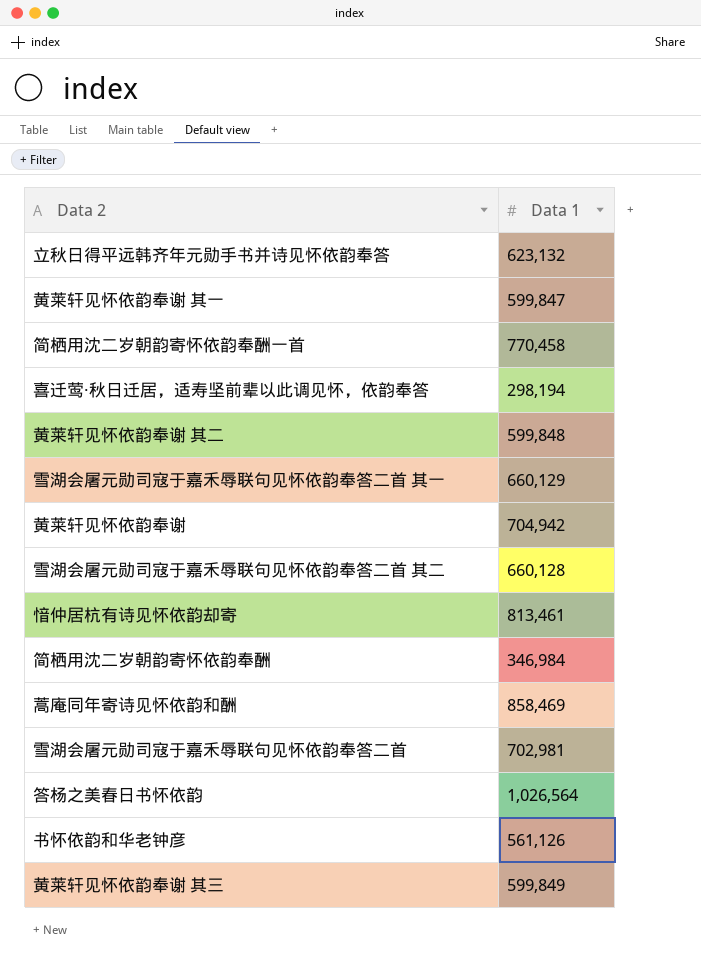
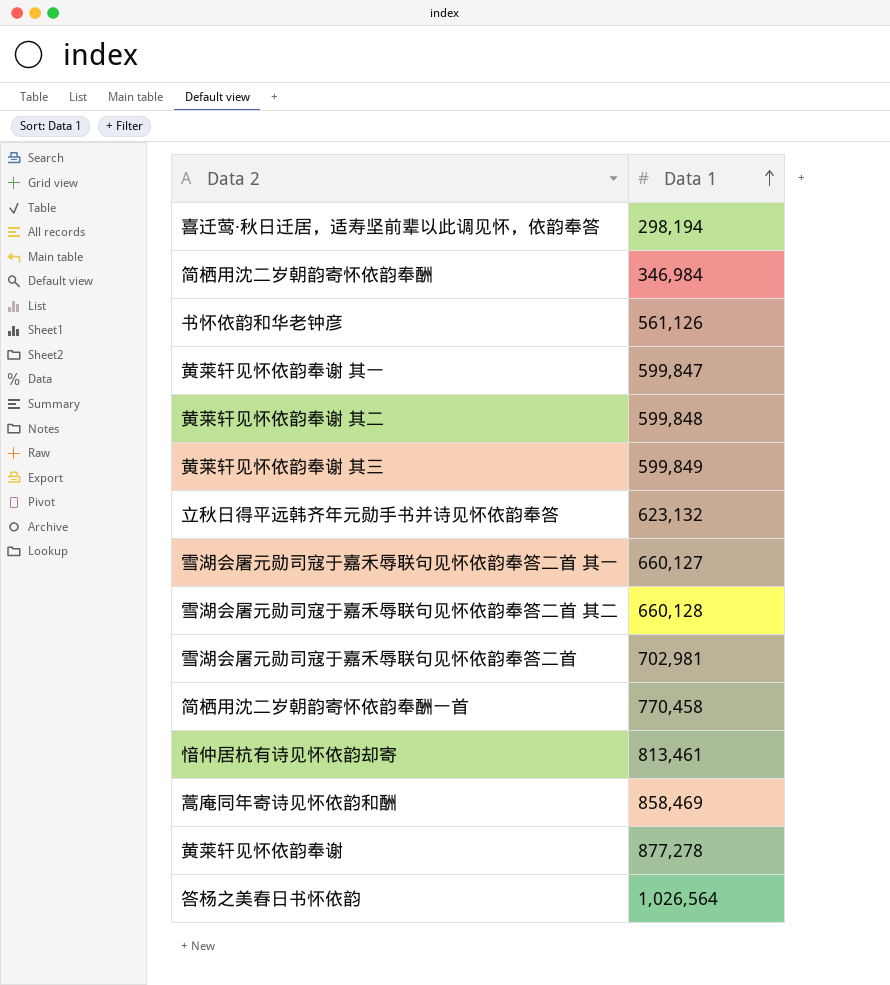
row order: none -> Data 1 ascending
雪湖会屠元勋司寇于嘉禾辱联句见怀依韵奉答二首 其一 | Data 1: 660,129 -> 660,127
黄莱轩见怀依韵奉谢 | Data 1: 704,942 -> 877,278

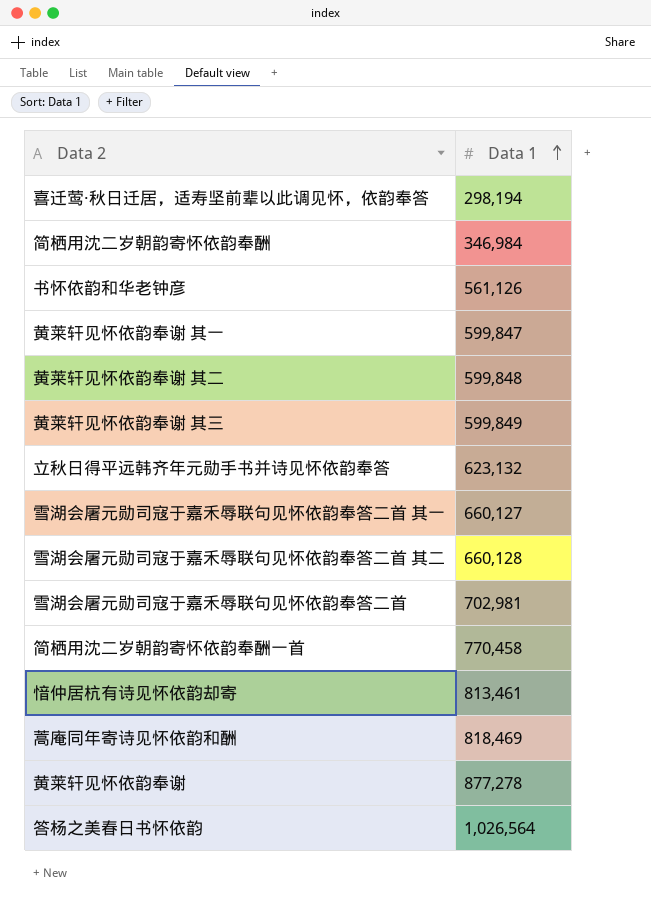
蒿庵同年寄诗见怀依韵和酬 | Data 1: 858,469 -> 818,469

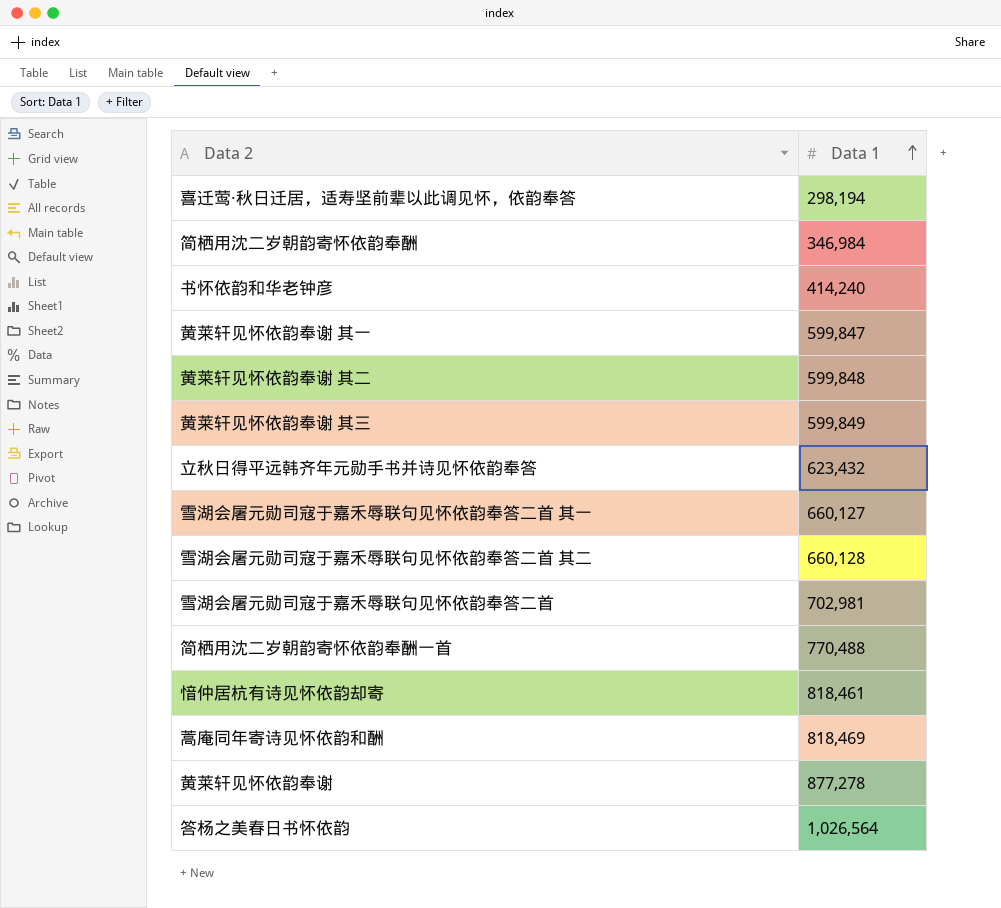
书怀依韵和华老钟彦 | Data 1: 561,126 -> 414,240
立秋日得平远韩齐年元勋手书并诗见怀依韵奉答 | Data 1: 623,132 -> 623,432
简栖用沈二岁朝韵寄怀依韵奉酬一首 | Data 1: 770,458 -> 770,488
愔仲居杭有诗见怀依韵却寄 | Data 1: 813,461 -> 818,461

